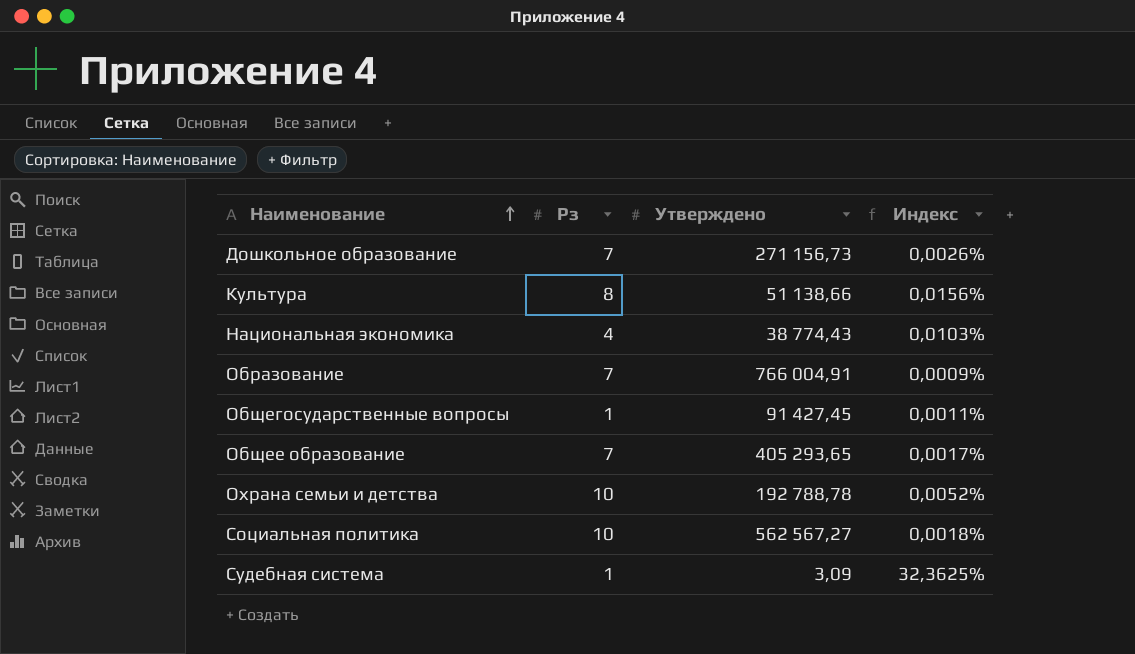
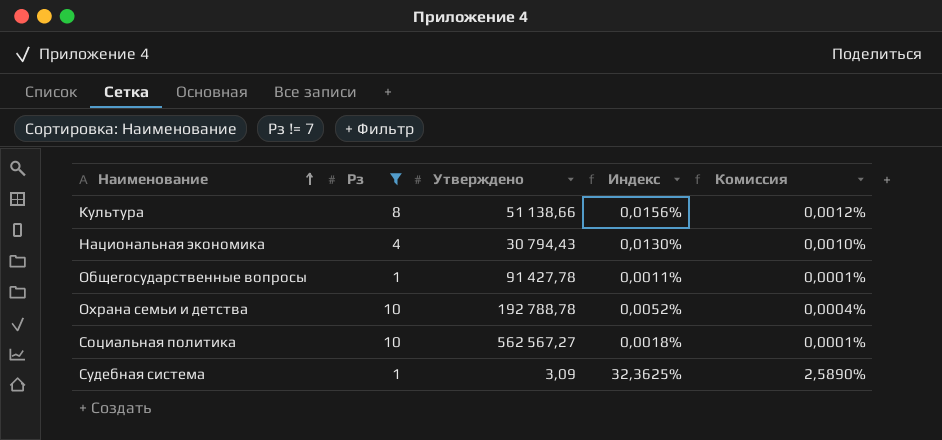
filter: none -> Рз != 7
column Комиссия | formula: none -> [Индекс] * 0,08
Национальная экономика | Утверждено: 38 774,43 -> 30 794,43
Национальная экономика | Индекс: 0,0103% -> 0,0130%
Общегосударственные вопросы | Утверждено: 91 427,45 -> 91 427,78

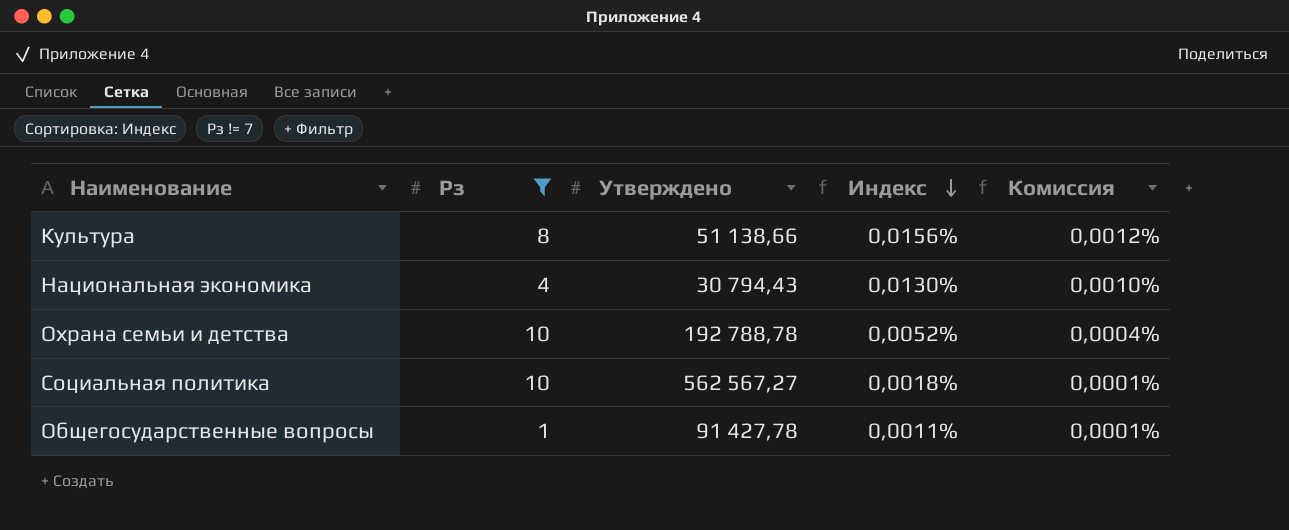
row order: Наименование ascending -> Индекс descending
row Судебная система: 1 | 3,09 | 32,3625% | 2,5890% -> none

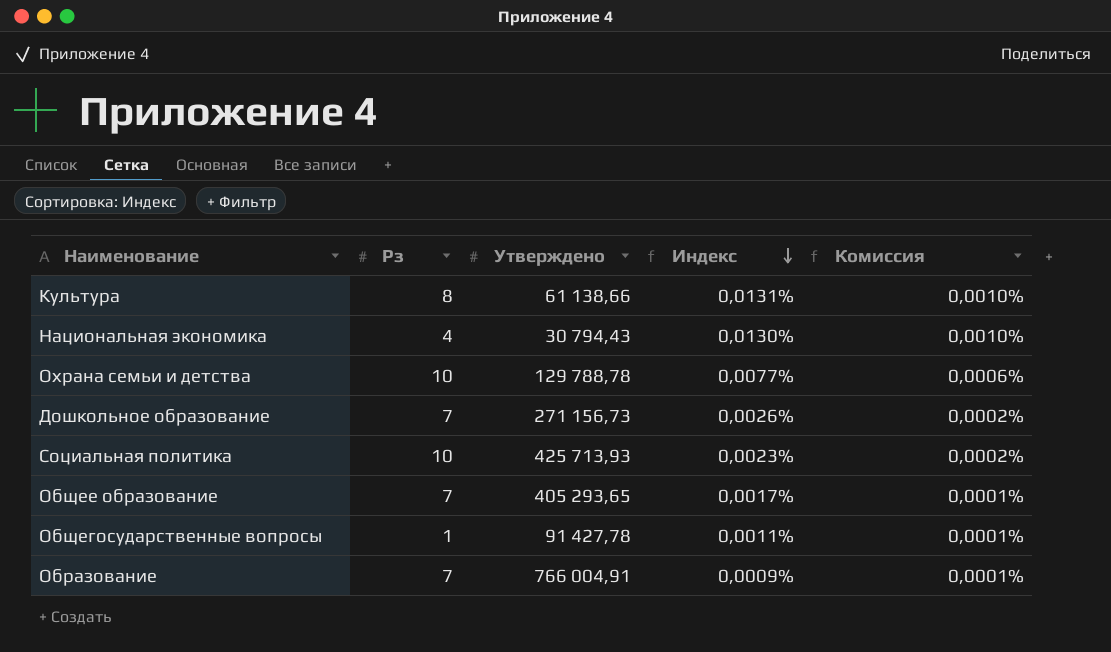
filter: Рз != 7 -> none
Культура | Утверждено: 51 138,66 -> 61 138,66
Культура | Индекс: 0,0156% -> 0,0131%
Культура | Комиссия: 0,0012% -> 0,0010%
Охрана семьи и детства | Утверждено: 192 788,78 -> 129 788,78
Охрана семьи и детства | Индекс: 0,0052% -> 0,0077%
Охрана семьи и детства | Комиссия: 0,0004% -> 0,0006%
Социальная политика | Утверждено: 562 567,27 -> 425 713,93
Социальная политика | Индекс: 0,0018% -> 0,0023%
Социальная политика | Комиссия: 0,0001% -> 0,0002%

